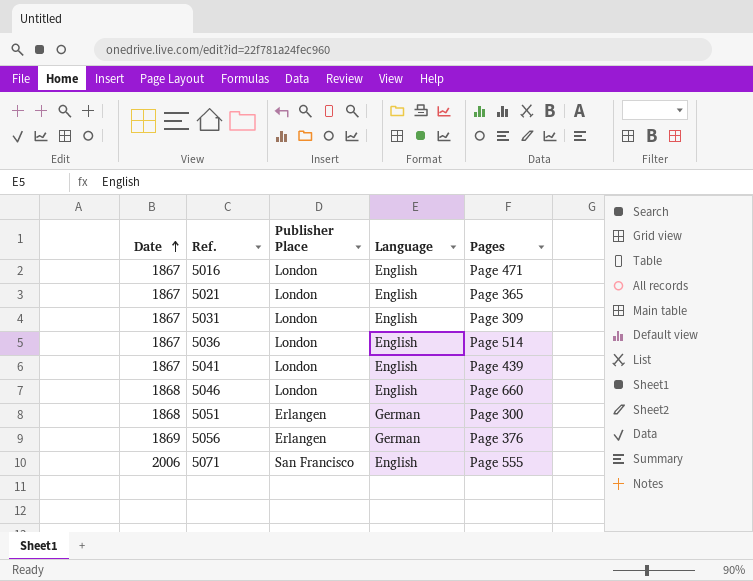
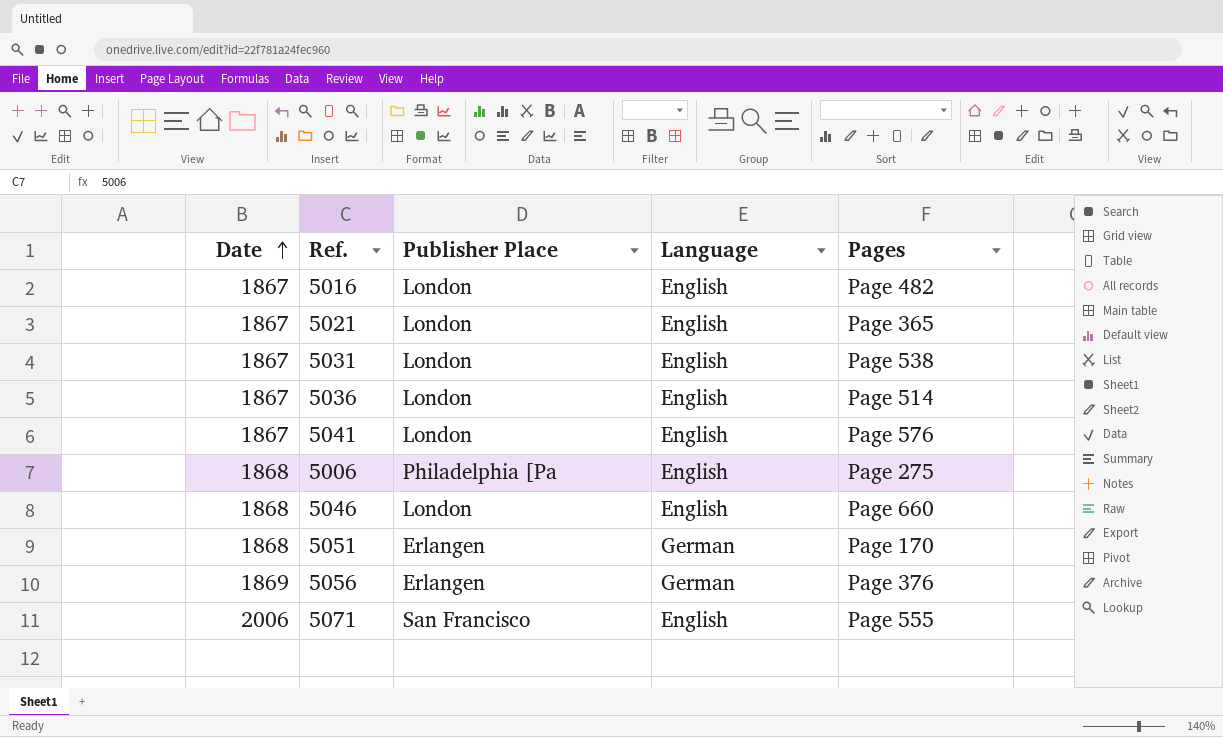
5016 | Pages: Page 471 -> Page 482
5031 | Pages: Page 309 -> Page 538
5041 | Pages: Page 439 -> Page 576
row 5006: none -> 1868 | Philadelphia [Pa | English | Page 275
5051 | Pages: Page 300 -> Page 170

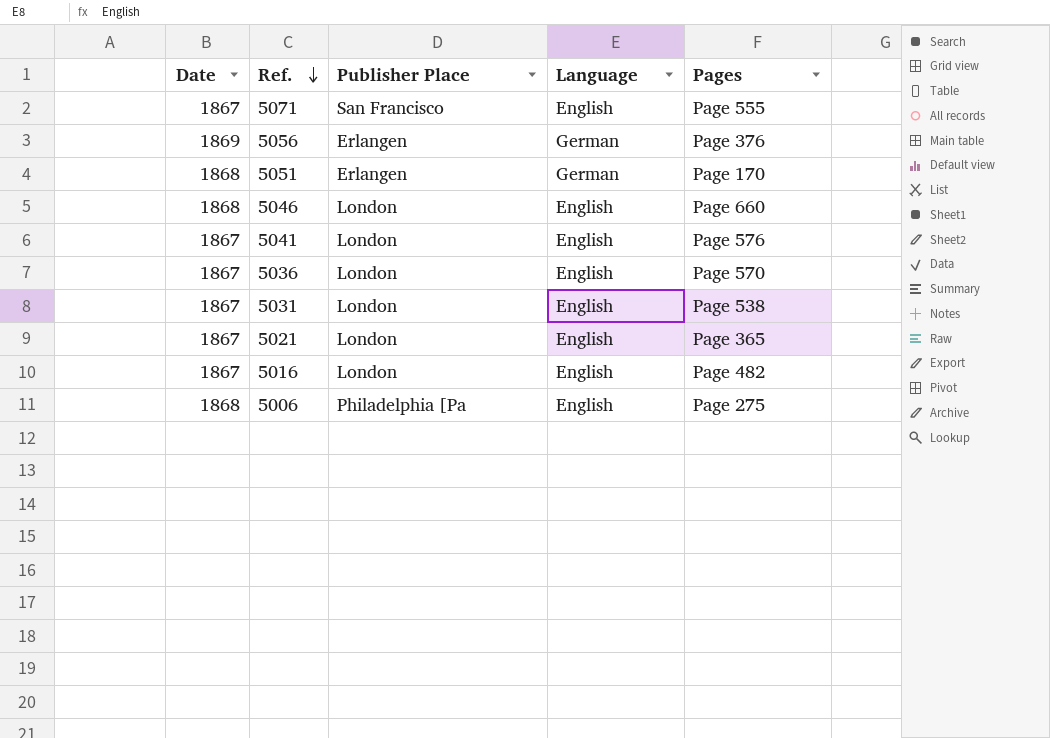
row order: Date ascending -> Ref. descending
5071 | Date: 2006 -> 1867
5036 | Pages: Page 514 -> Page 570

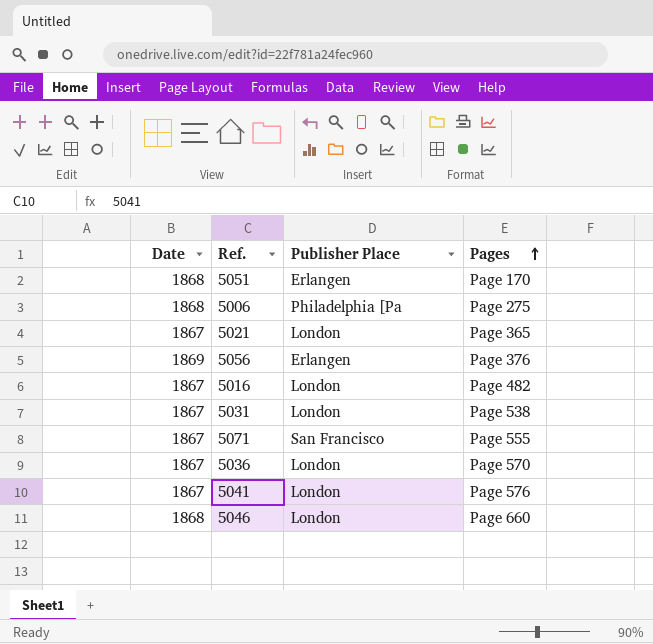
row order: Ref. descending -> Pages ascending
column Language | position: 4 -> none

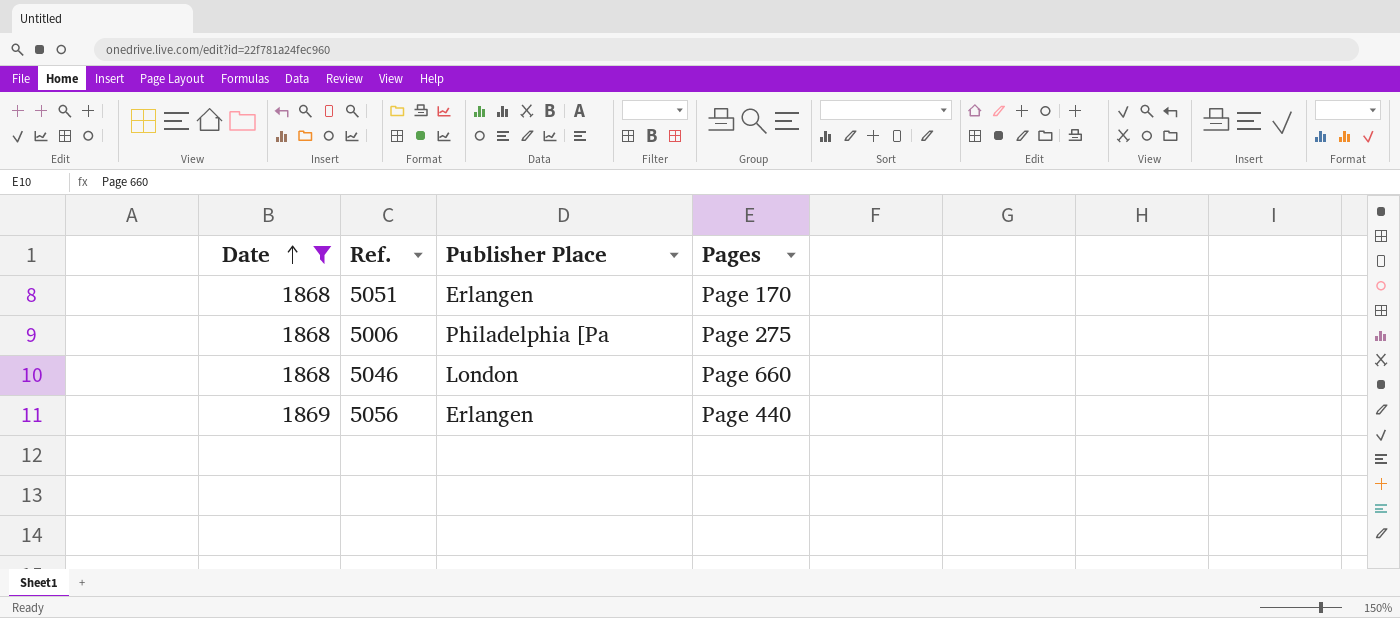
filter: none -> Date != 1867
row order: Pages ascending -> Date ascending
5056 | Pages: Page 376 -> Page 440

